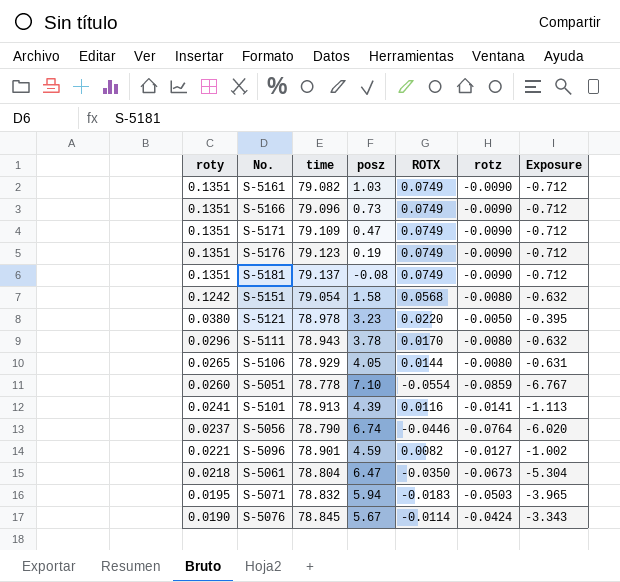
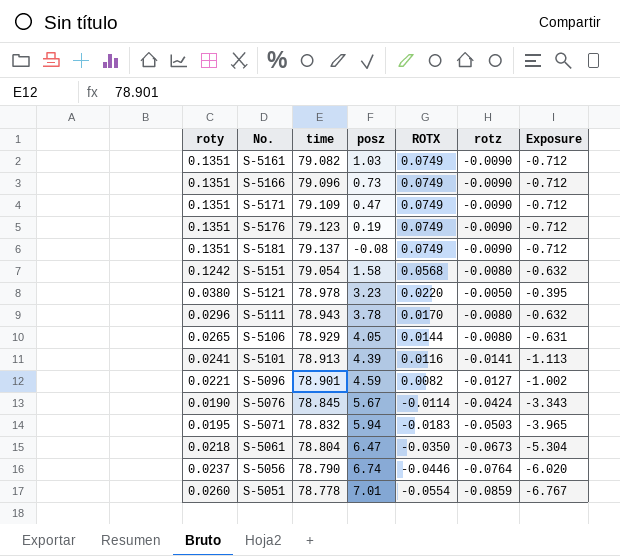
row order: roty descending -> ROTX descending
S-5051 | posz: 7.10 -> 7.01

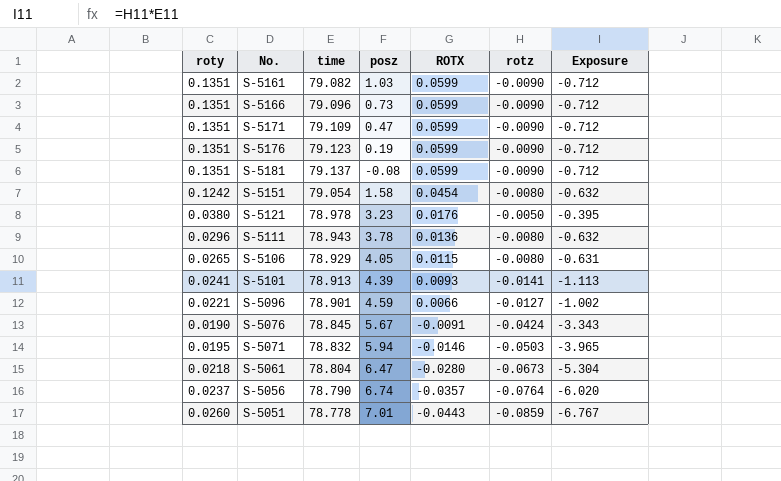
S-5161 | ROTX: 0.0749 -> 0.0599
S-5166 | ROTX: 0.0749 -> 0.0599
S-5171 | ROTX: 0.0749 -> 0.0599
S-5176 | ROTX: 0.0749 -> 0.0599
S-5181 | ROTX: 0.0749 -> 0.0599
S-5151 | ROTX: 0.0568 -> 0.0454
S-5121 | ROTX: 0.0220 -> 0.0176
S-5111 | ROTX: 0.0170 -> 0.0136
S-5106 | ROTX: 0.0144 -> 0.0115
S-5101 | ROTX: 0.0116 -> 0.0093
S-5096 | ROTX: 0.0082 -> 0.0066
S-5076 | ROTX: -0.0114 -> -0.0091
S-5071 | ROTX: -0.0183 -> -0.0146
S-5061 | ROTX: -0.0350 -> -0.0280
S-5056 | ROTX: -0.0446 -> -0.0357
S-5051 | ROTX: -0.0554 -> -0.0443

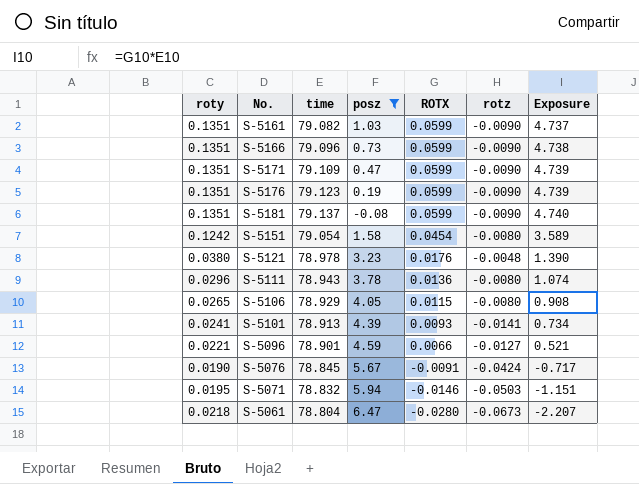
filter: none -> posz <= 6.47
column Exposure | formula: [time] * [rotz] -> [time] * [ROTX]
S-5121 | rotz: -0.0050 -> -0.0048

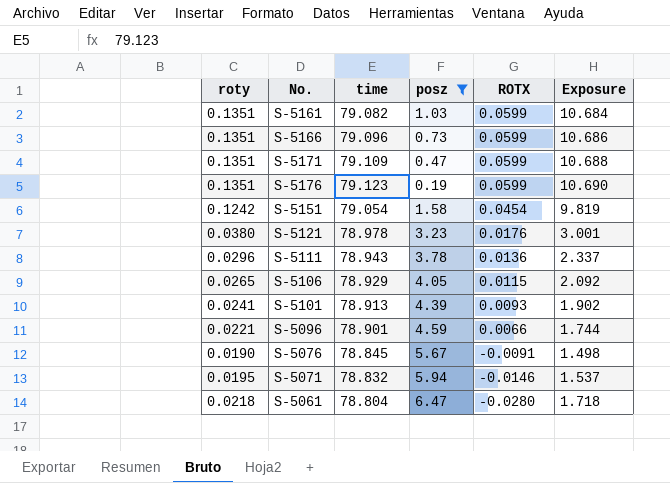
column rotz | position: 6 -> none
column Exposure | formula: [time] * [ROTX] -> [roty] * [time]
row S-5181: 0.1351 | 79.137 | -0.08 | 0.0599 | -0.0090 | 4.740 -> none

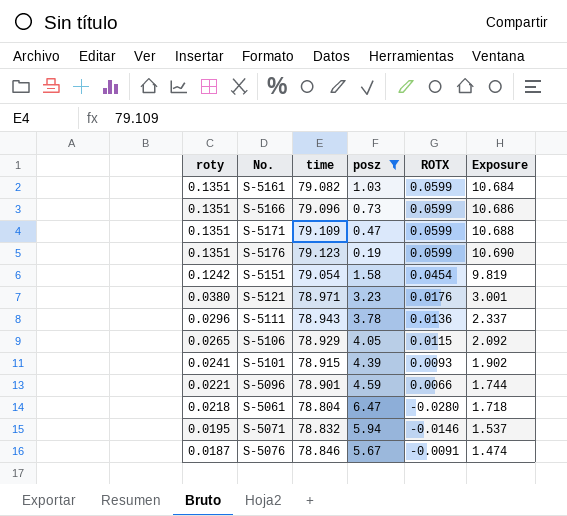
row order: ROTX descending -> roty descending
S-5121 | time: 78.978 -> 78.971
S-5101 | time: 78.913 -> 78.915
S-5076 | roty: 0.0190 -> 0.0187
S-5076 | time: 78.845 -> 78.846
S-5076 | Exposure: 1.498 -> 1.474

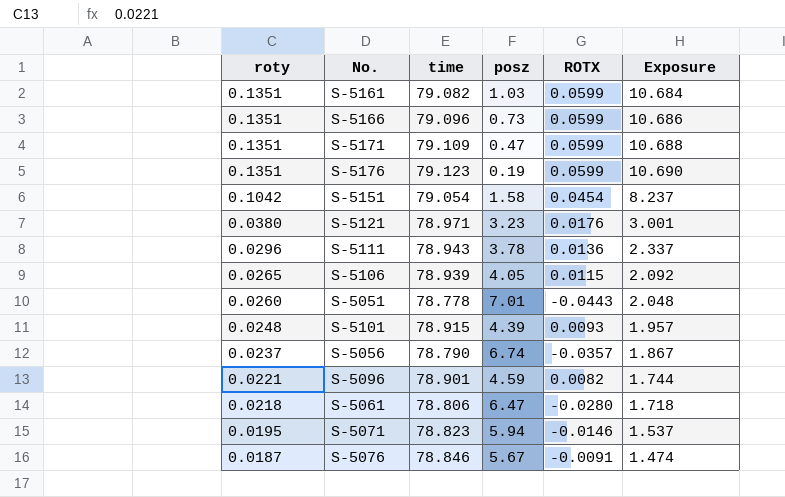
filter: posz <= 6.47 -> none
S-5151 | roty: 0.1242 -> 0.1042
S-5151 | Exposure: 9.819 -> 8.237
S-5106 | time: 78.929 -> 78.939
S-5101 | roty: 0.0241 -> 0.0248
S-5101 | Exposure: 1.902 -> 1.957
S-5096 | ROTX: 0.0066 -> 0.0082
S-5061 | time: 78.804 -> 78.806
S-5071 | time: 78.832 -> 78.823

